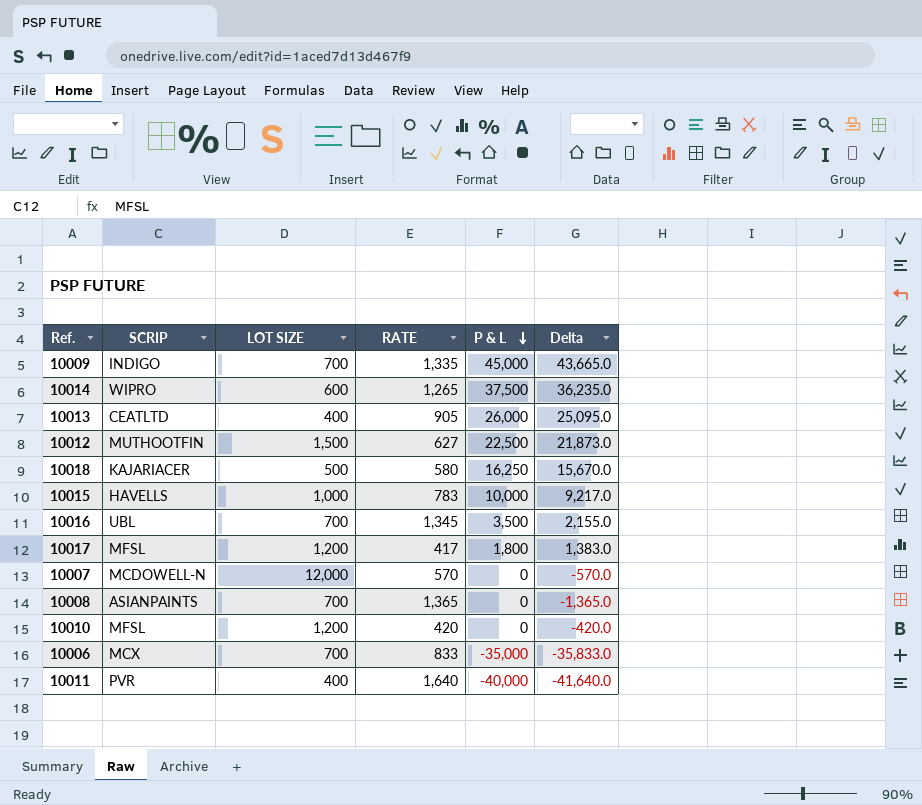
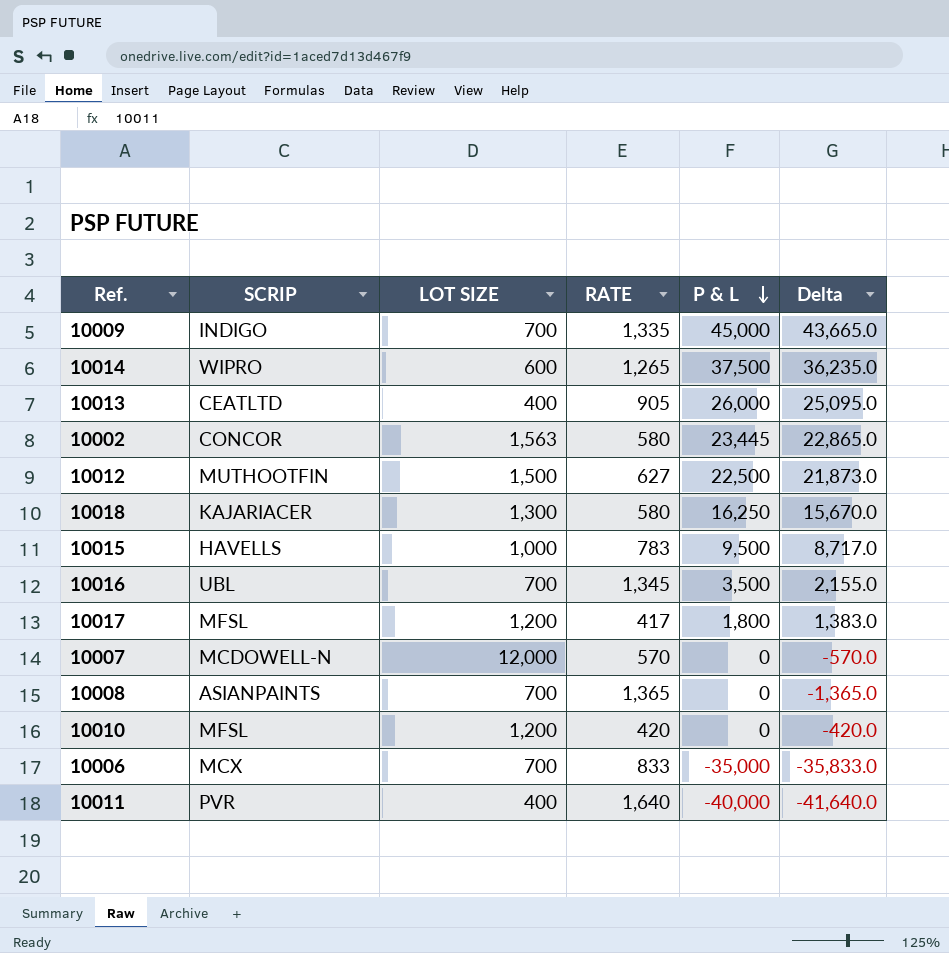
row 10002: none -> CONCOR | 1,563 | 580 | 23,445 | 22,865.0
10018 | LOT SIZE: 500 -> 1,300
10015 | P & L: 10,000 -> 9,500
10015 | Delta: 9,217.0 -> 8,717.0

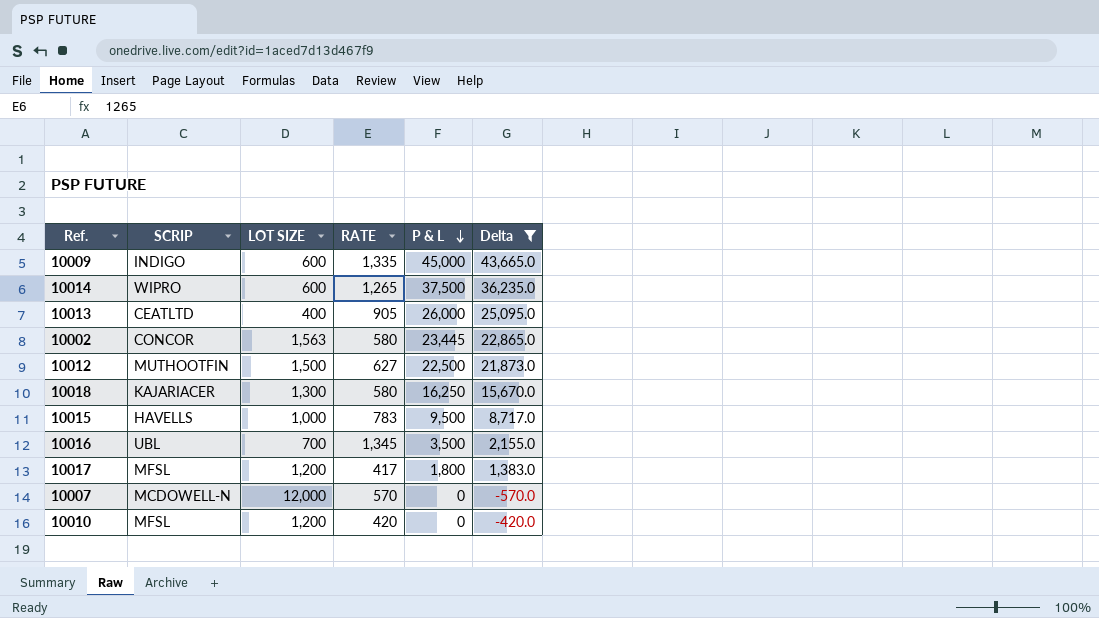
filter: none -> Delta >= -570.0
10009 | LOT SIZE: 700 -> 600

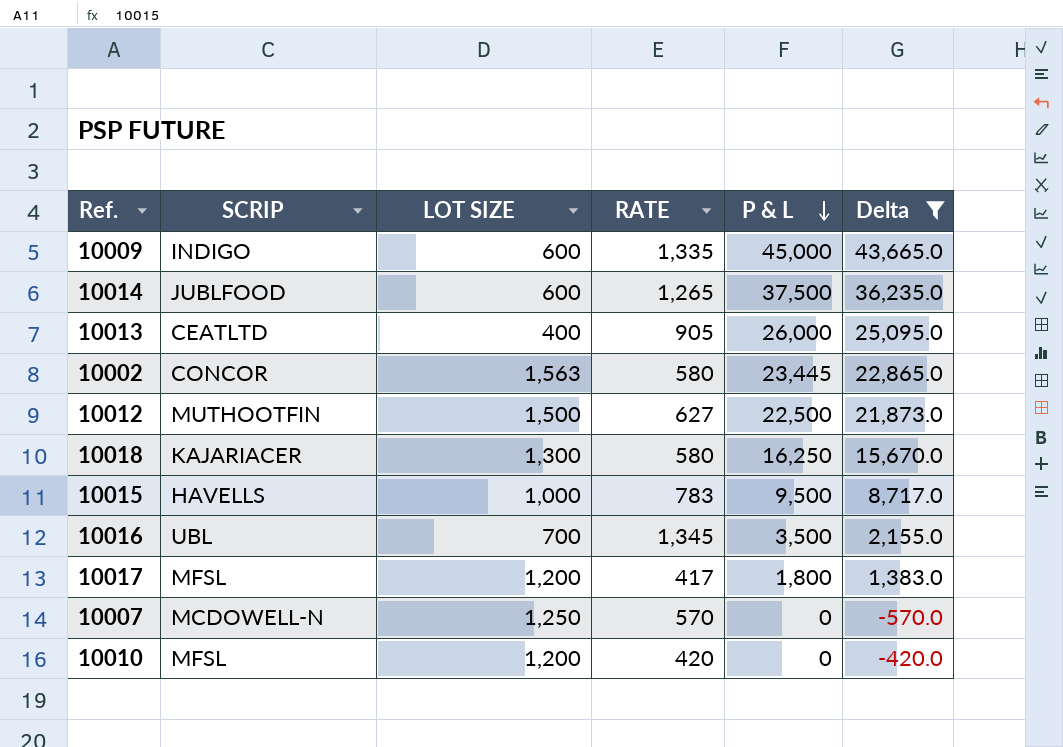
10014 | SCRIP: WIPRO -> JUBLFOOD
10007 | LOT SIZE: 12,000 -> 1,250

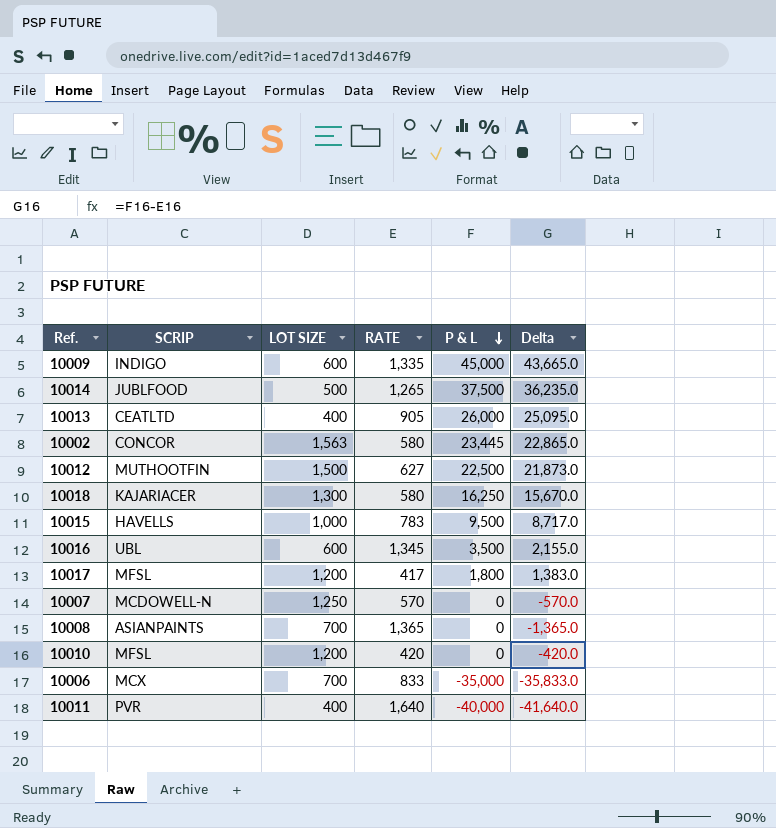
filter: Delta >= -570.0 -> none
10014 | LOT SIZE: 600 -> 500
10016 | LOT SIZE: 700 -> 600

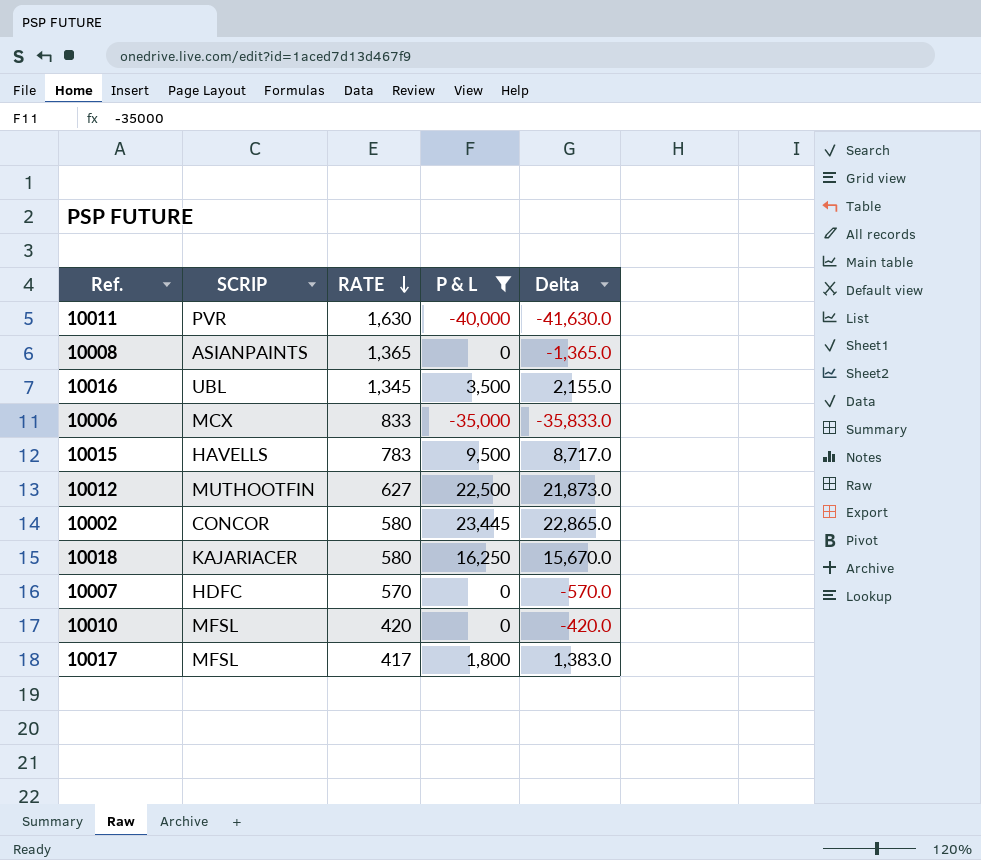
filter: none -> P & L <= 23,445
row order: P & L descending -> RATE descending
column LOT SIZE | position: 3 -> none
10011 | RATE: 1,640 -> 1,630
10011 | Delta: -41,640.0 -> -41,630.0
10007 | SCRIP: MCDOWELL-N -> HDFC

